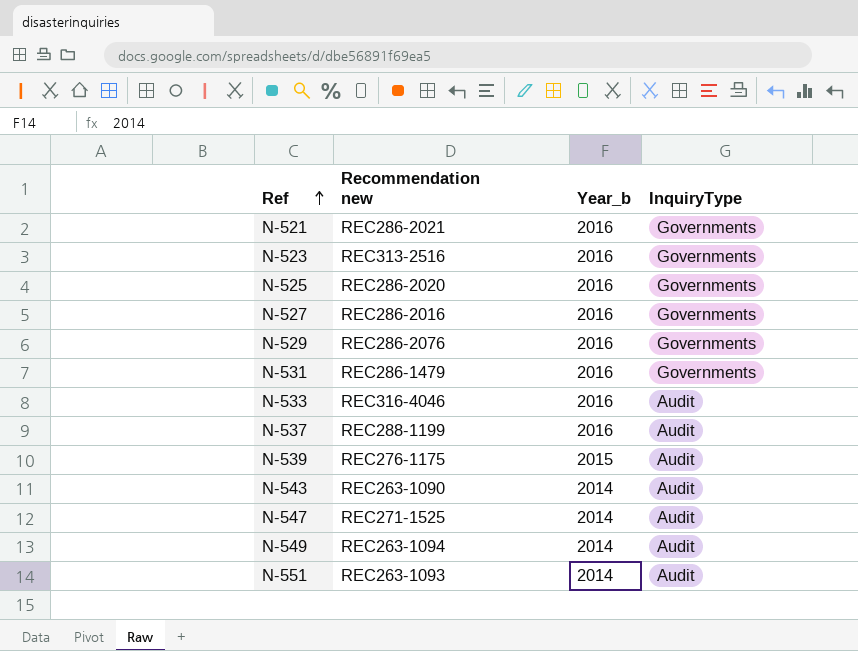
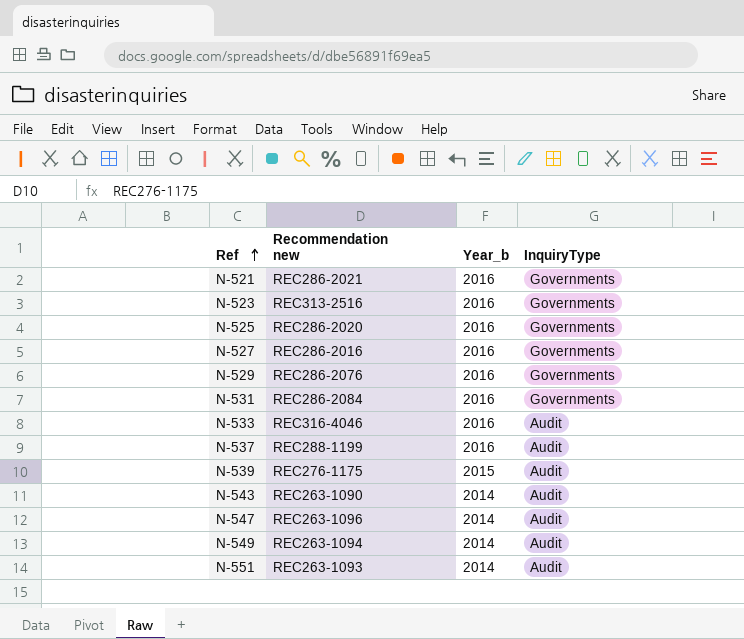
N-531 | Recommendation new: REC286-1479 -> REC286-2084
N-547 | Recommendation new: REC271-1525 -> REC263-1096

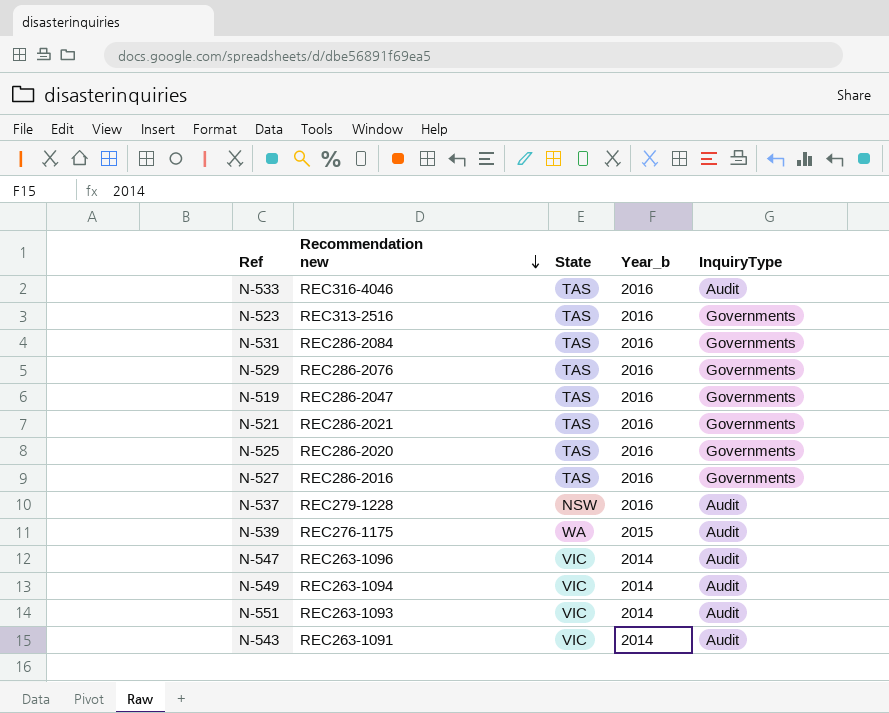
row order: Ref ascending -> Recommendation new descending
column State | position: none -> 3
row N-519: none -> REC286-2047 | TAS | 2016 | Governments
N-537 | Recommendation new: REC288-1199 -> REC279-1228
N-543 | Recommendation new: REC263-1090 -> REC263-1091

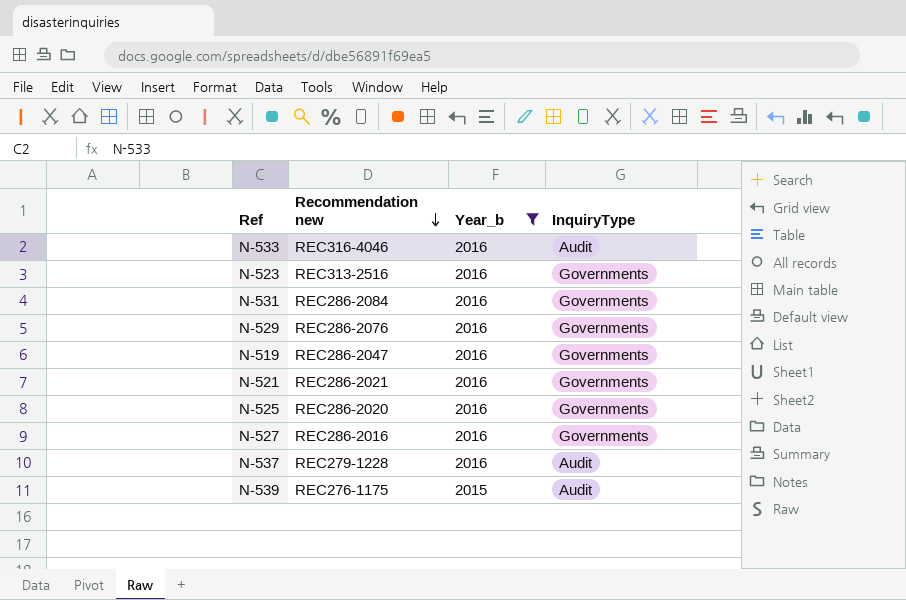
filter: none -> Year_b != 2014
column State | position: 3 -> none

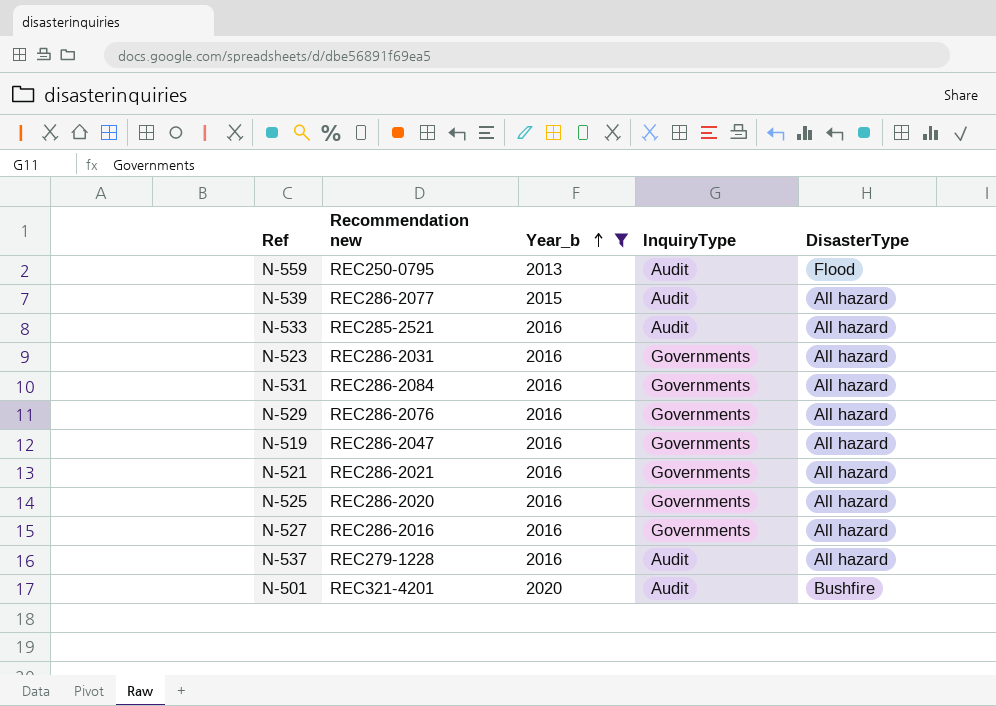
row order: Recommendation new descending -> Year_b ascending
column DisasterType | position: none -> 5
row N-559: none -> REC250-0795 | 2013 | Audit | Flood
N-539 | Recommendation new: REC276-1175 -> REC286-2077
N-533 | Recommendation new: REC316-4046 -> REC285-2521
N-523 | Recommendation new: REC313-2516 -> REC286-2031
row N-501: none -> REC321-4201 | 2020 | Audit | Bushfire

